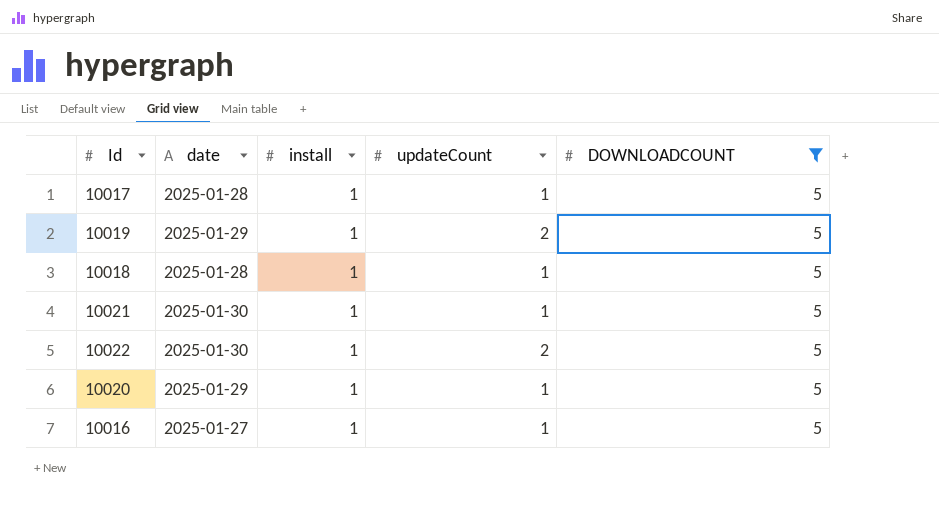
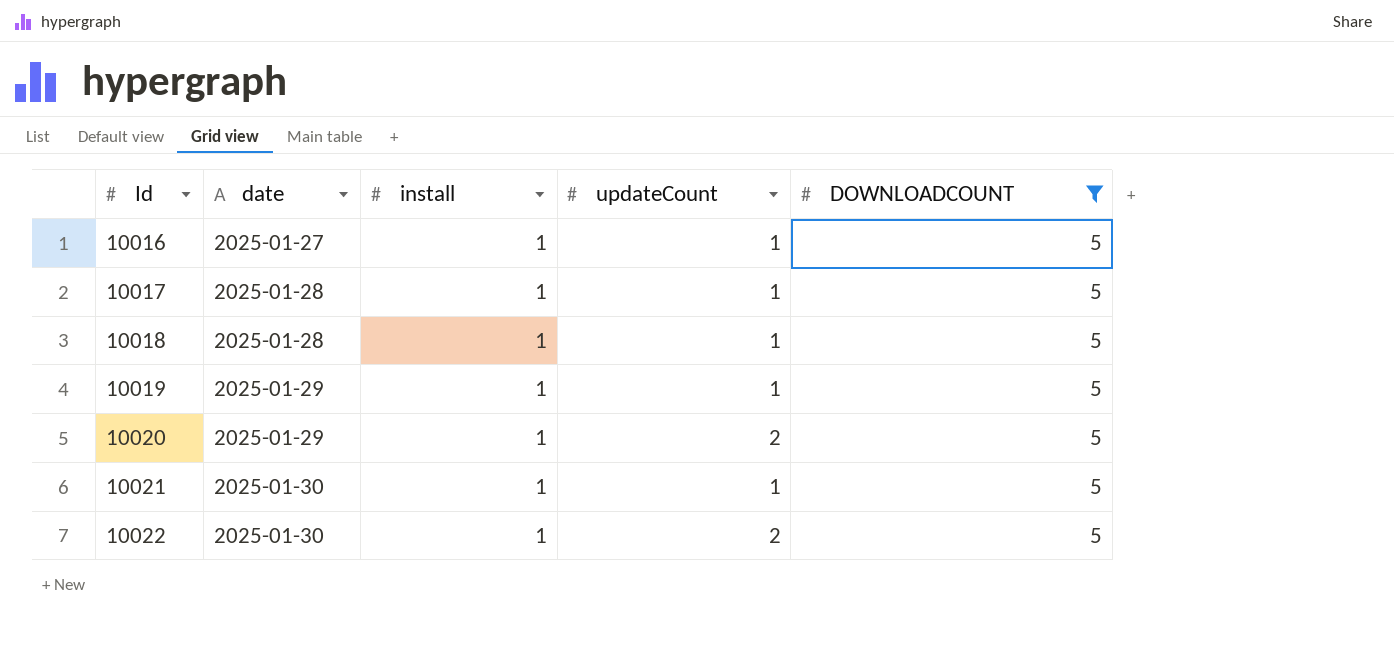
row order: none -> Id ascending
10019 | updateCount: 2 -> 1
10020 | updateCount: 1 -> 2

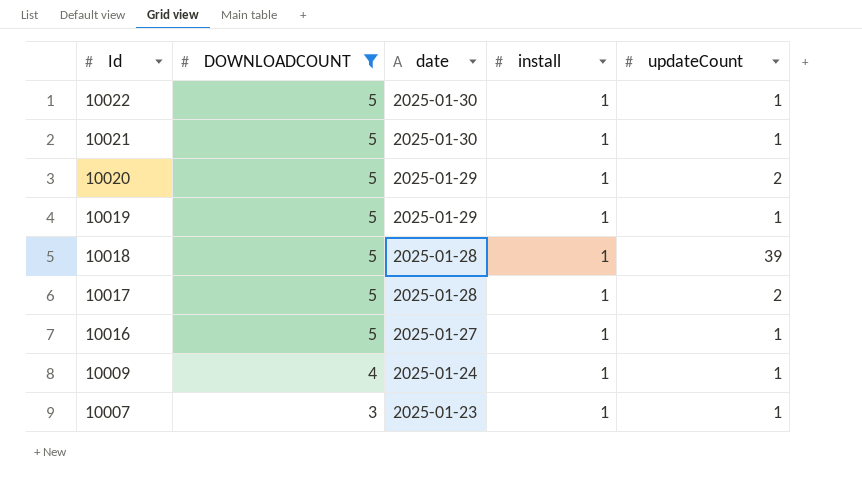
row order: Id ascending -> Id descending
column DOWNLOADCOUNT | position: 5 -> 2
10022 | updateCount: 2 -> 1
10018 | updateCount: 1 -> 39
10017 | updateCount: 1 -> 2
row 10009: none -> 4 | 2025-01-24 | 1 | 1
row 10007: none -> 3 | 2025-01-23 | 1 | 1

